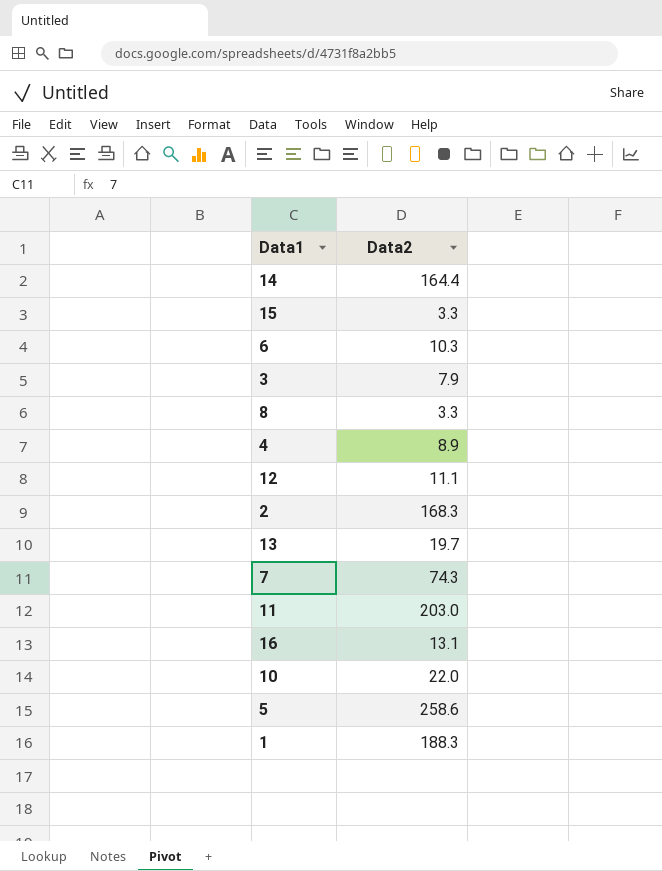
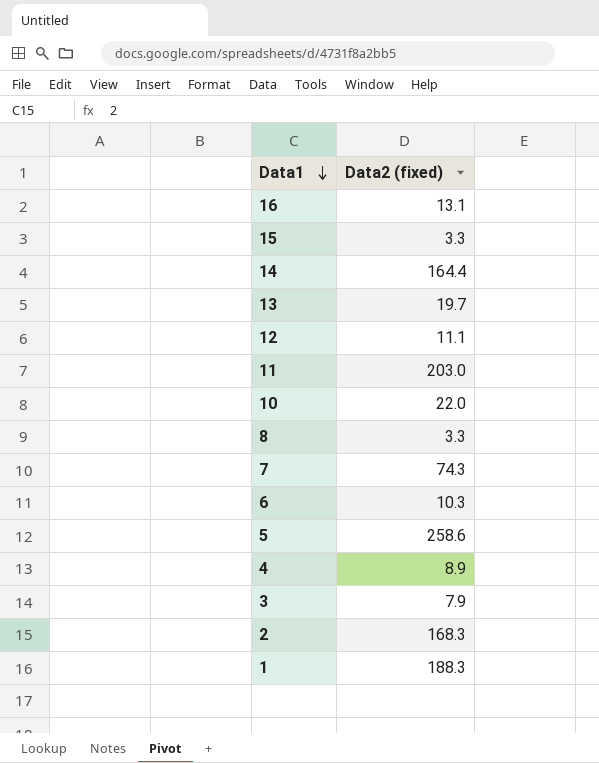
row order: none -> Data1 descending
column name: Data2 -> Data2 (fixed)

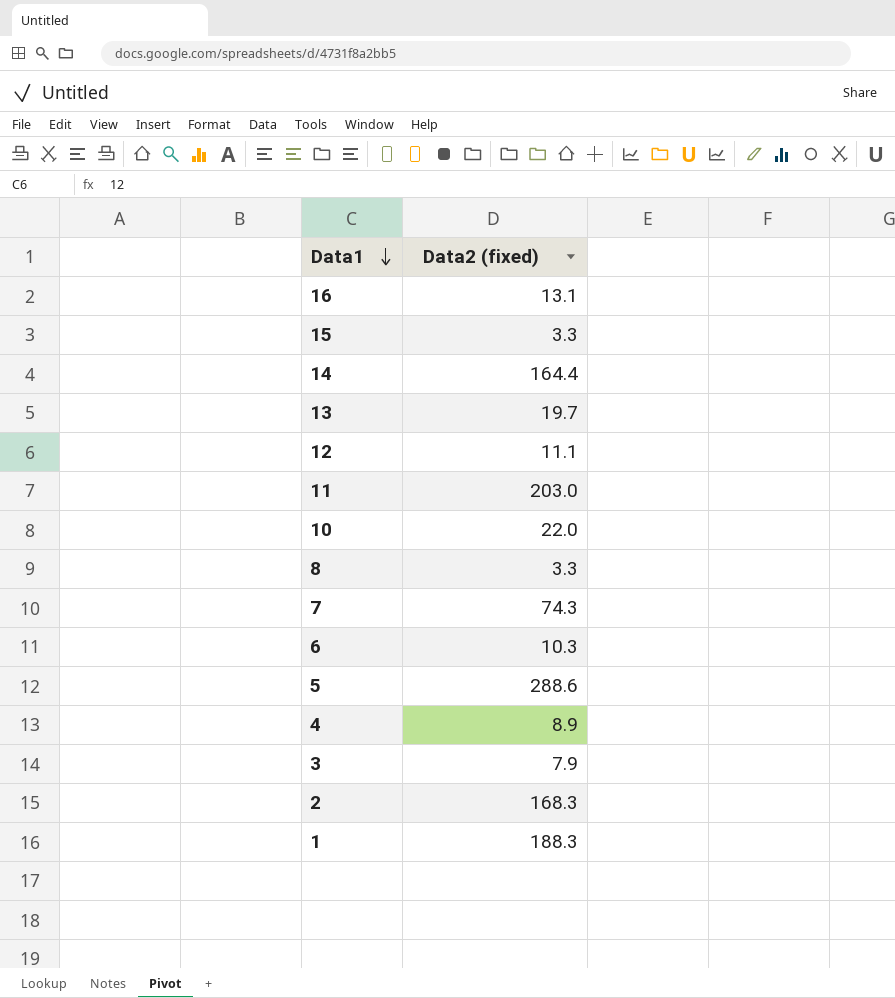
5 | Data2 (fixed): 258.6 -> 288.6

